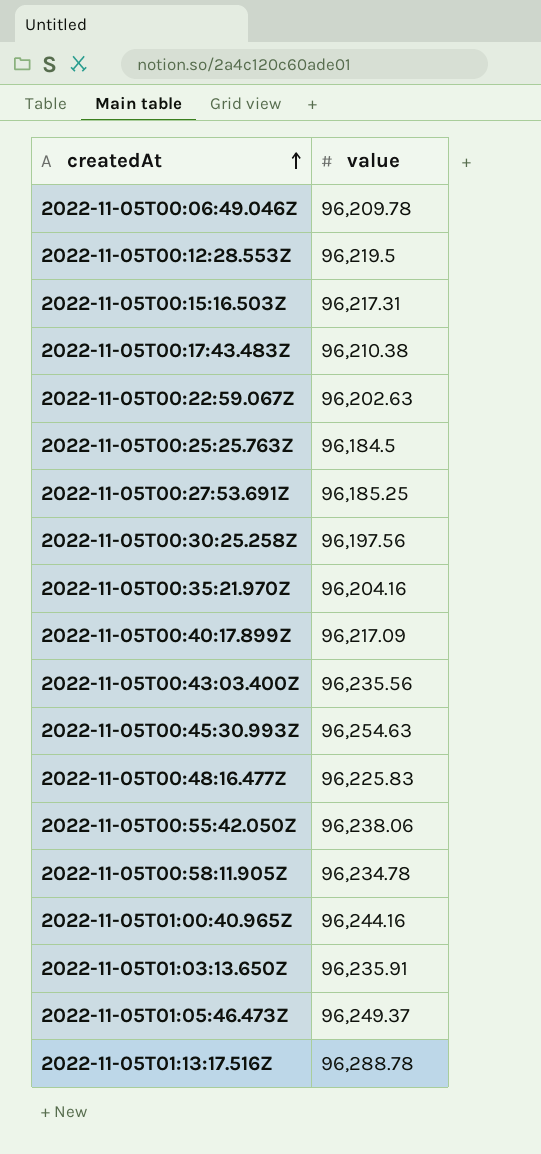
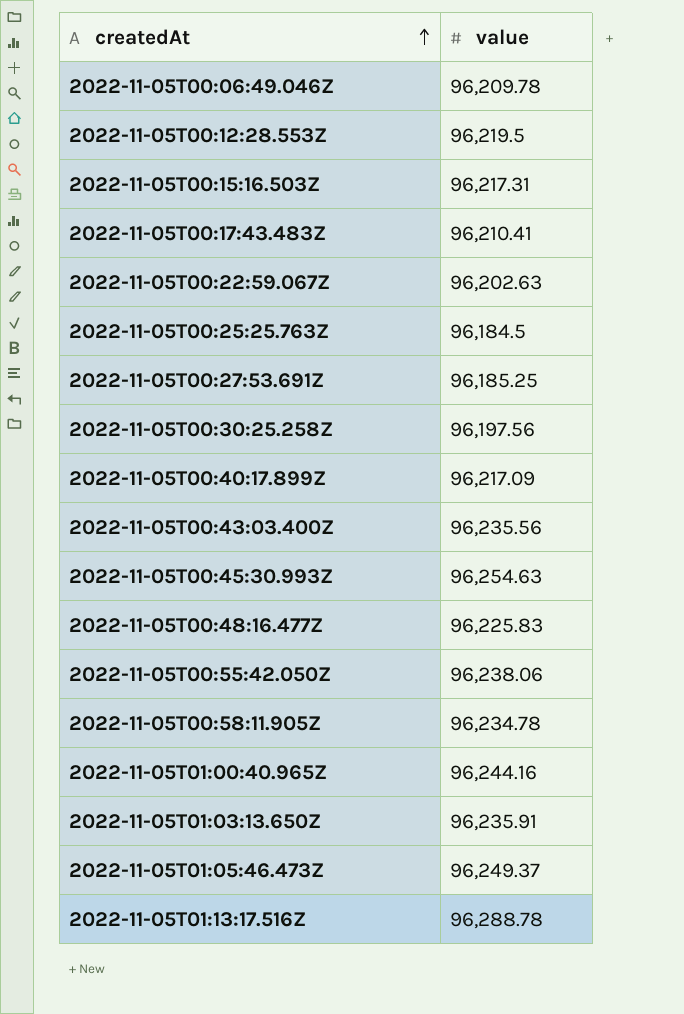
row 2022-11-05T00:35:21.970Z: 96,204.16 -> none
2022-11-05T00:17:43.483Z | value: 96,210.38 -> 96,210.41

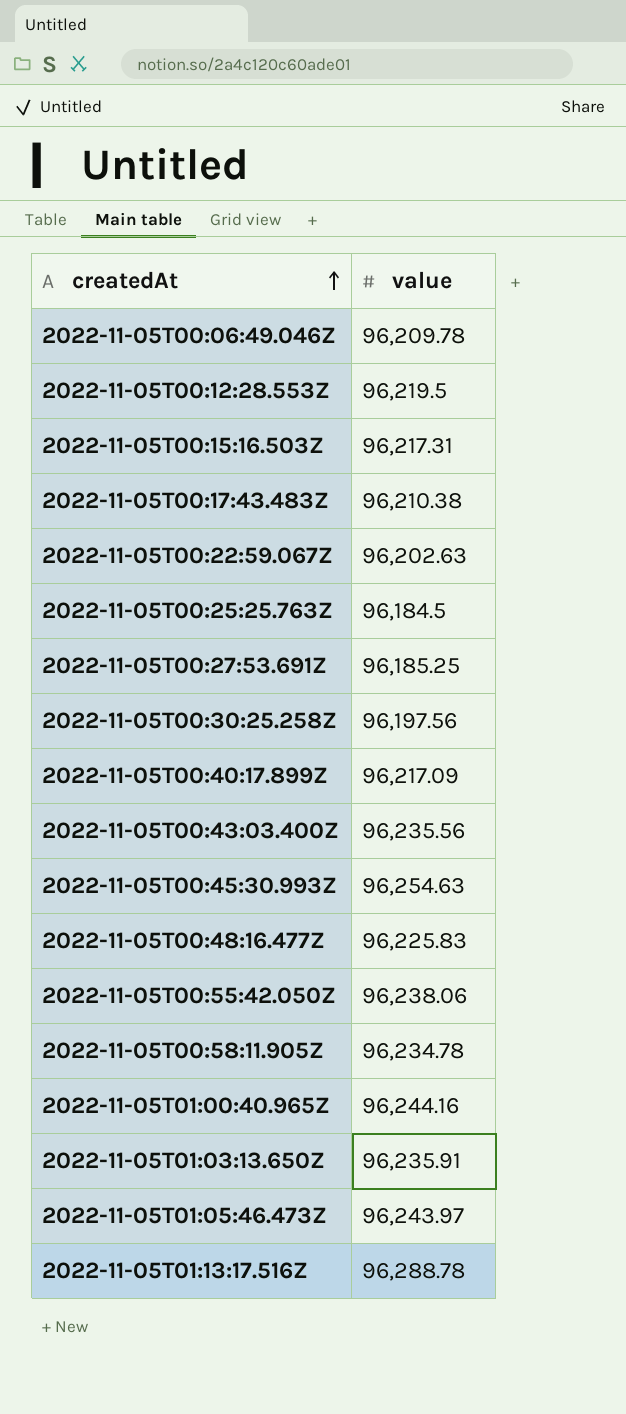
2022-11-05T00:17:43.483Z | value: 96,210.41 -> 96,210.38
2022-11-05T01:05:46.473Z | value: 96,249.37 -> 96,243.97

